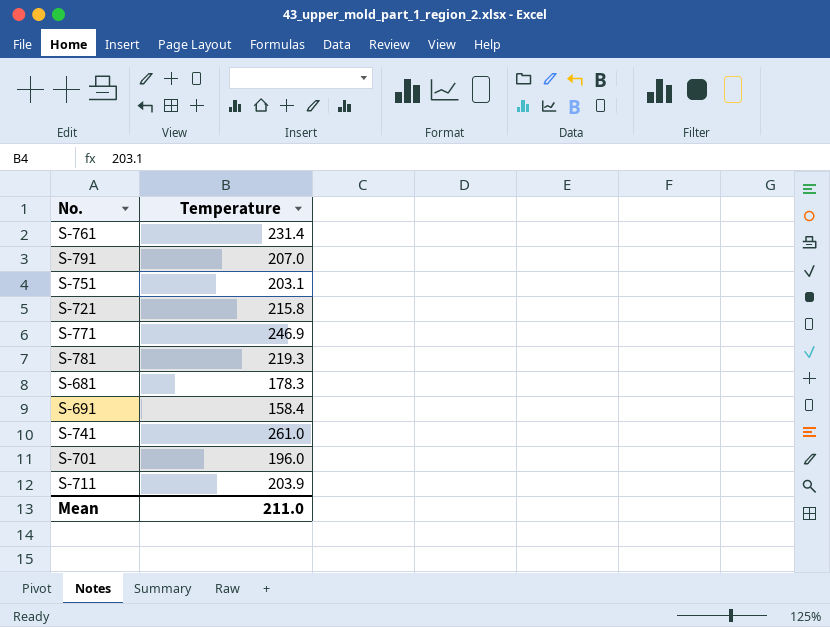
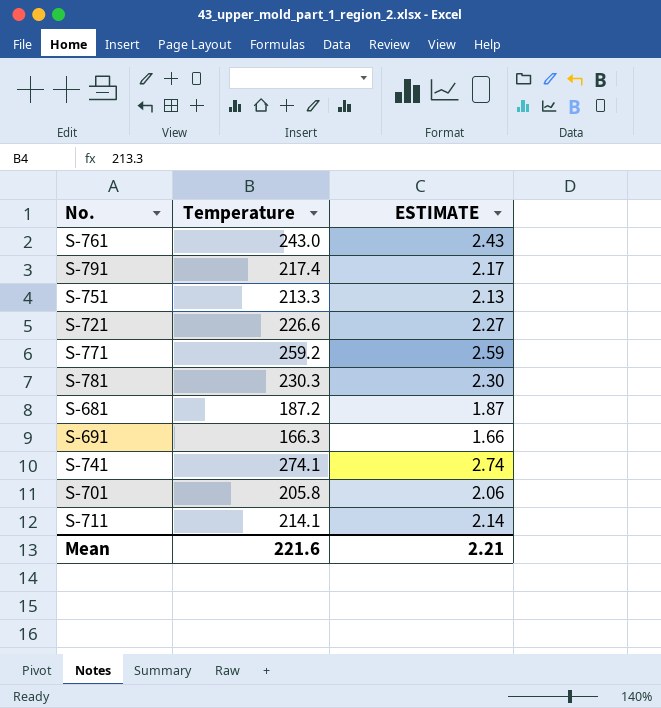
column ESTIMATE | formula: none -> [Temperature] * 0.01
S-761 | Temperature: 231.4 -> 243.0
S-791 | Temperature: 207.0 -> 217.4
S-751 | Temperature: 203.1 -> 213.3
S-721 | Temperature: 215.8 -> 226.6
S-771 | Temperature: 246.9 -> 259.2
S-781 | Temperature: 219.3 -> 230.3
S-681 | Temperature: 178.3 -> 187.2
S-691 | Temperature: 158.4 -> 166.3
S-741 | Temperature: 261.0 -> 274.1
S-701 | Temperature: 196.0 -> 205.8
S-711 | Temperature: 203.9 -> 214.1
Mean | Temperature: 211.0 -> 221.6

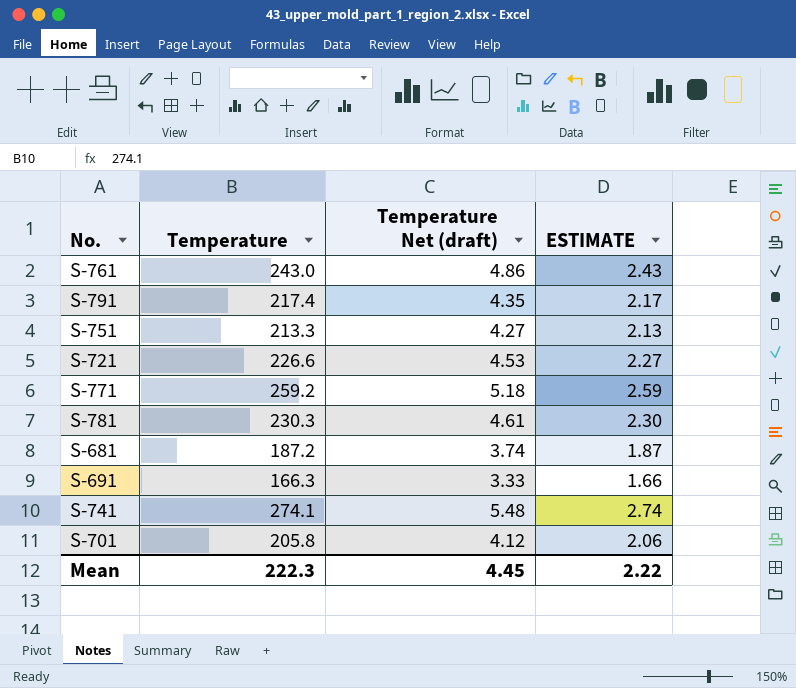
column Temperature Net (draft) | formula: none -> [Temperature] * 0.02
row S-711: 214.1 | 2.14 -> none
Mean | Temperature: 221.6 -> 222.3
Mean | ESTIMATE: 2.21 -> 2.22

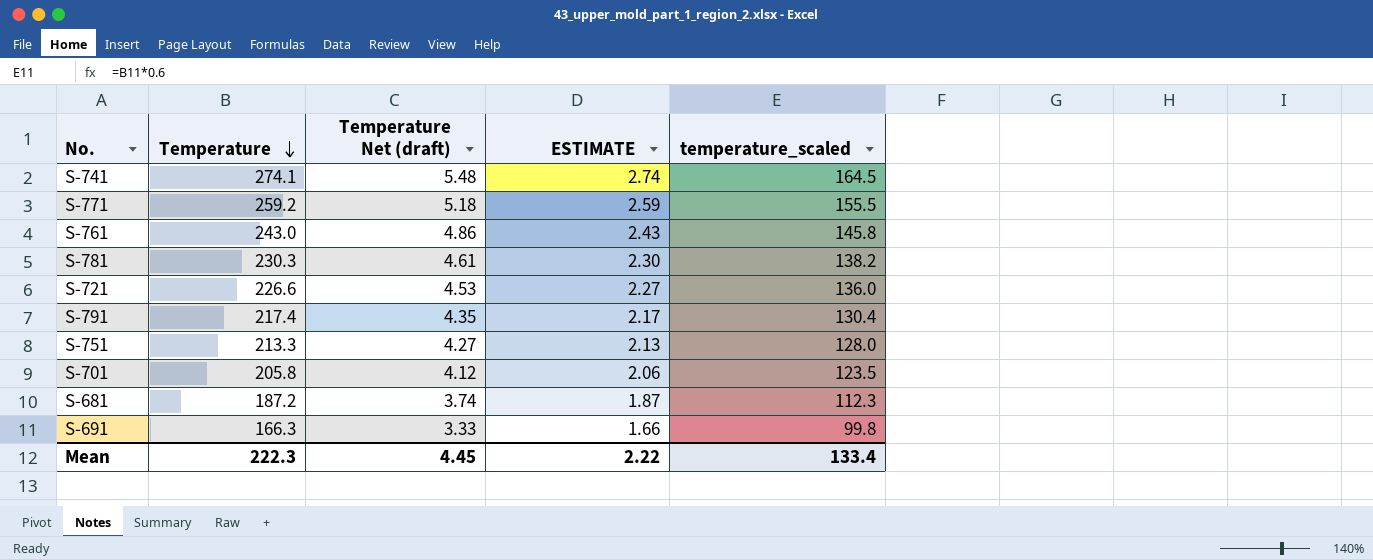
row order: none -> Temperature descending
column temperature_scaled | formula: none -> [Temperature] * 0.6

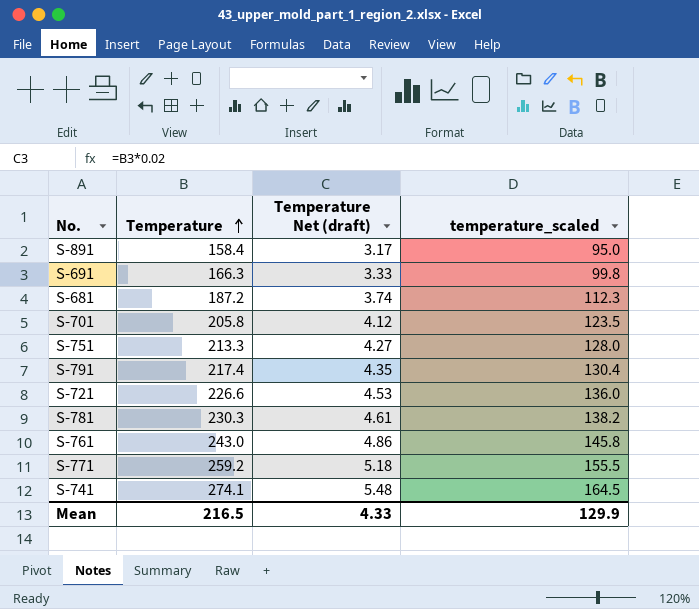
row order: Temperature descending -> Temperature ascending
column ESTIMATE | formula: [Temperature] * 0.01 -> none
row S-891: none -> 158.4 | 3.17 | 95.0
Mean | Temperature: 222.3 -> 216.5
Mean | Temperature Net (draft): 4.45 -> 4.33
Mean | temperature_scaled: 133.4 -> 129.9

